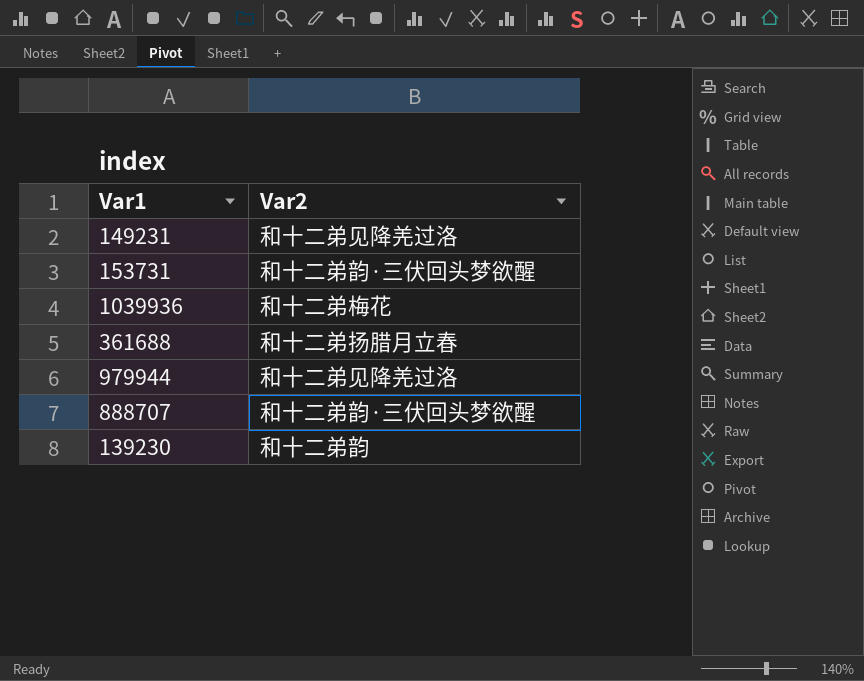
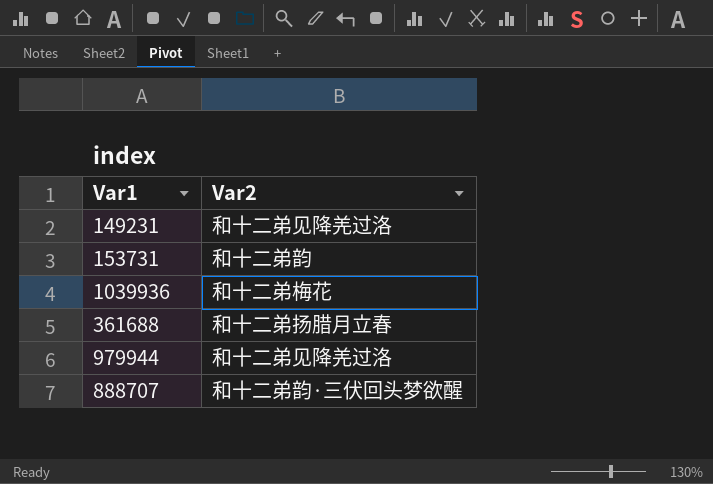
row 139230: 和十二弟韵 -> none
153731 | Var2: 和十二弟韵·三伏回头梦欲醒 -> 和十二弟韵

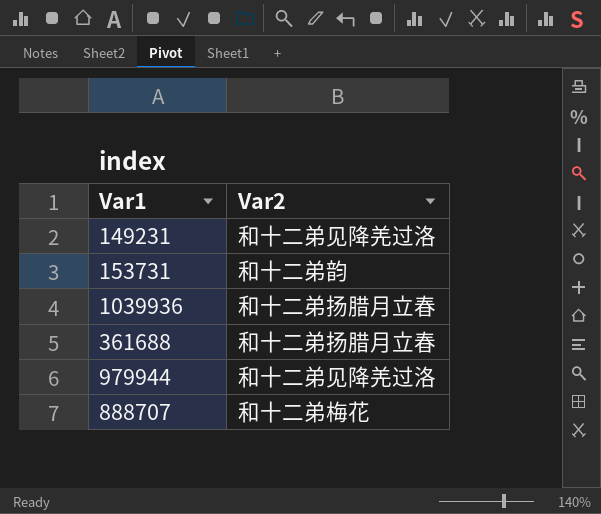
1039936 | Var2: 和十二弟梅花 -> 和十二弟扬腊月立春
888707 | Var2: 和十二弟韵·三伏回头梦欲醒 -> 和十二弟梅花

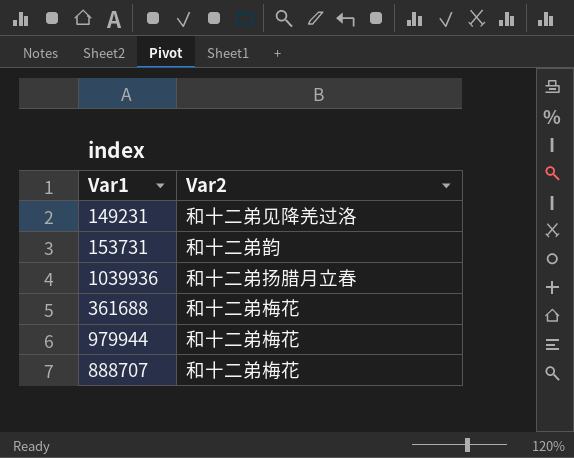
361688 | Var2: 和十二弟扬腊月立春 -> 和十二弟梅花
979944 | Var2: 和十二弟见降羌过洛 -> 和十二弟梅花

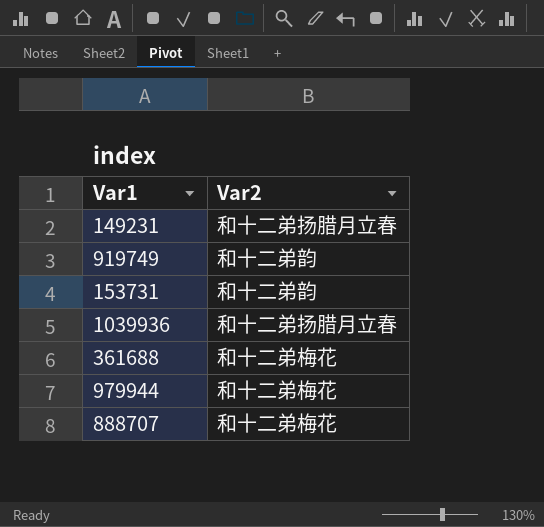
149231 | Var2: 和十二弟见降羌过洛 -> 和十二弟扬腊月立春
row 919749: none -> 和十二弟韵

